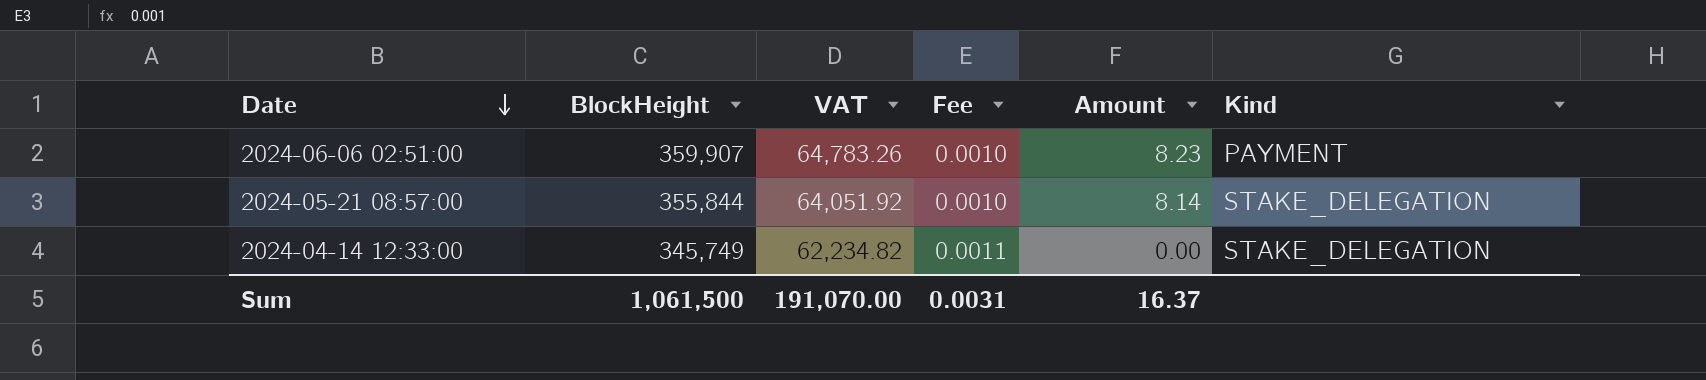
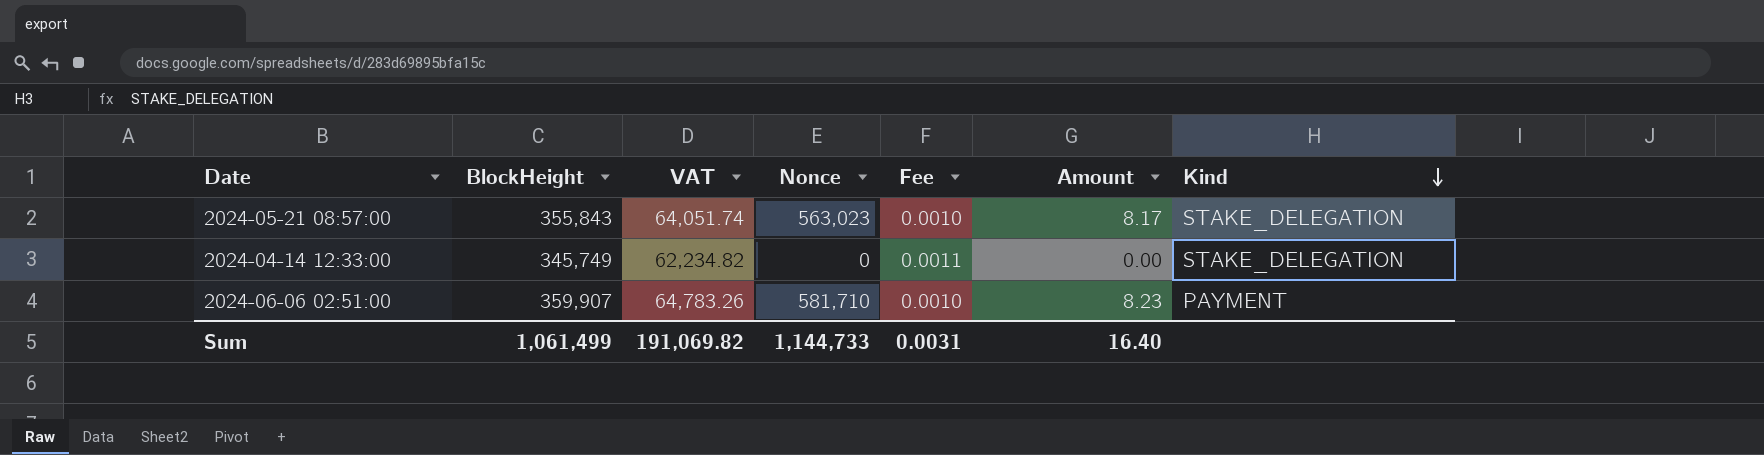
row order: Date descending -> Kind descending
column Nonce | position: none -> 4
2024-05-21 08:57:00 | BlockHeight: 355,844 -> 355,843
2024-05-21 08:57:00 | VAT: 64,051.92 -> 64,051.74
2024-05-21 08:57:00 | Amount: 8.14 -> 8.17
Sum | BlockHeight: 1,061,500 -> 1,061,499
Sum | VAT: 191,070.00 -> 191,069.82
Sum | Amount: 16.37 -> 16.40

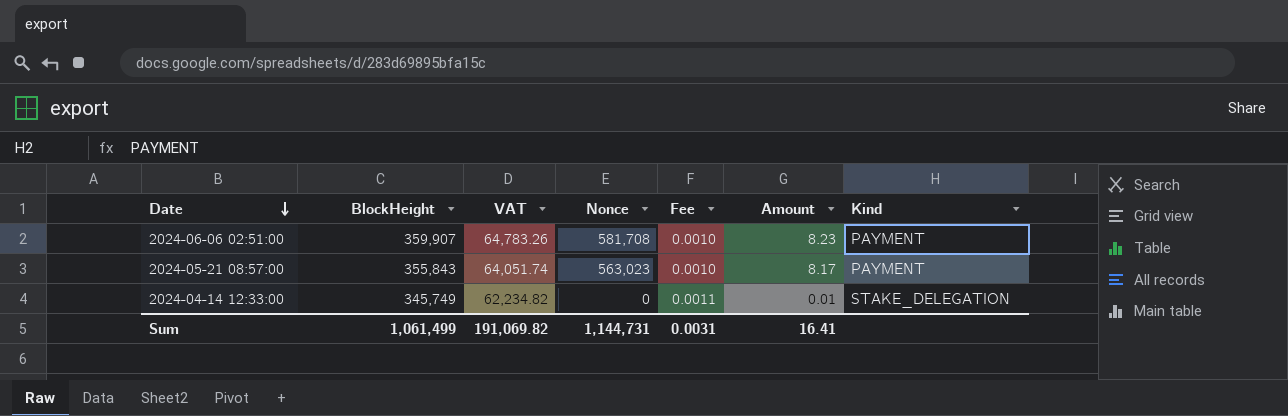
row order: Kind descending -> Date descending
2024-06-06 02:51:00 | Nonce: 581,710 -> 581,708
2024-05-21 08:57:00 | Kind: STAKE_DELEGATION -> PAYMENT
2024-04-14 12:33:00 | Amount: 0.00 -> 0.01
Sum | Nonce: 1,144,733 -> 1,144,731
Sum | Amount: 16.40 -> 16.41

